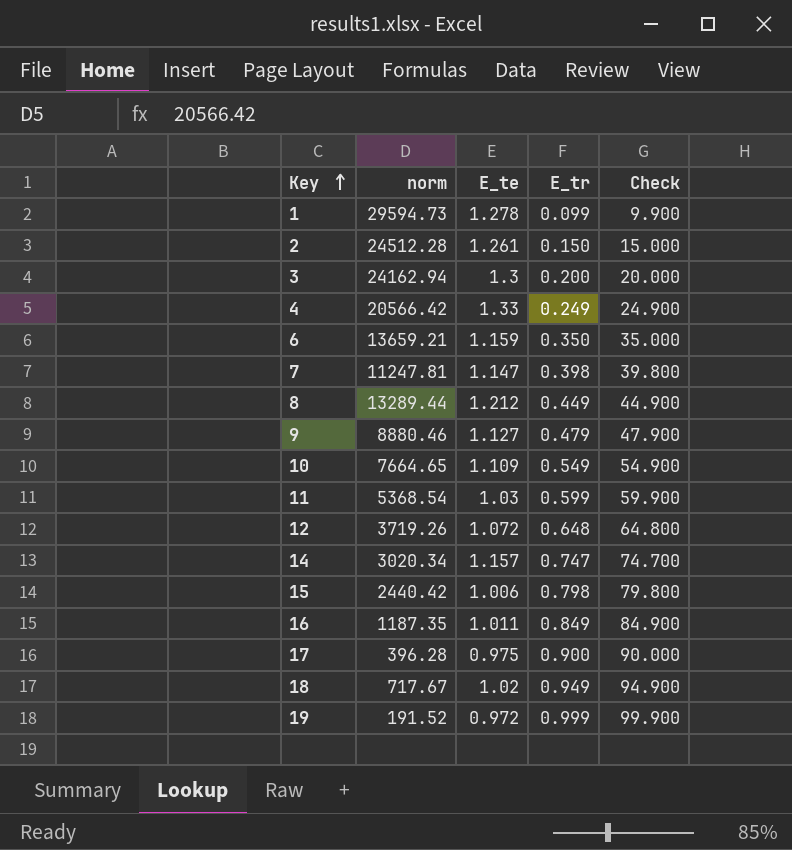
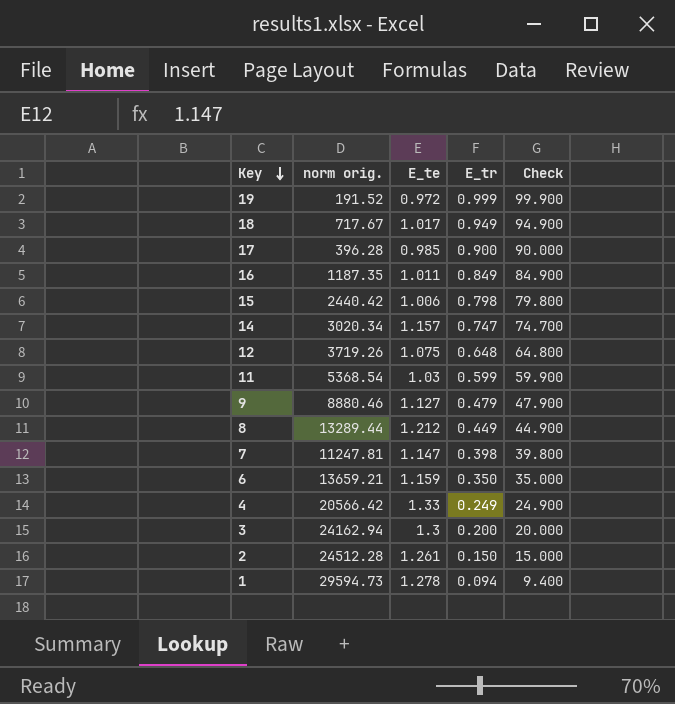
row order: Key ascending -> Key descending
column name: norm -> norm orig.
row 10: 7664.65 | 1.109 | 0.549 | 54.900 -> none
18 | E_te: 1.02 -> 1.017
17 | E_te: 0.975 -> 0.985
12 | E_te: 1.072 -> 1.075
1 | E_tr: 0.099 -> 0.094
1 | Check: 9.900 -> 9.400

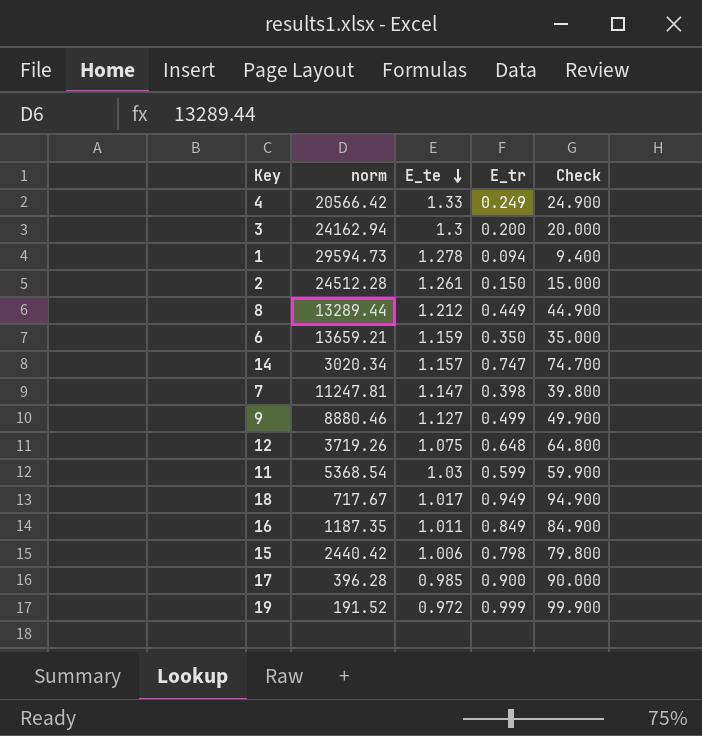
row order: Key descending -> E_te descending
column name: norm orig. -> norm
9 | E_tr: 0.479 -> 0.499
9 | Check: 47.900 -> 49.900

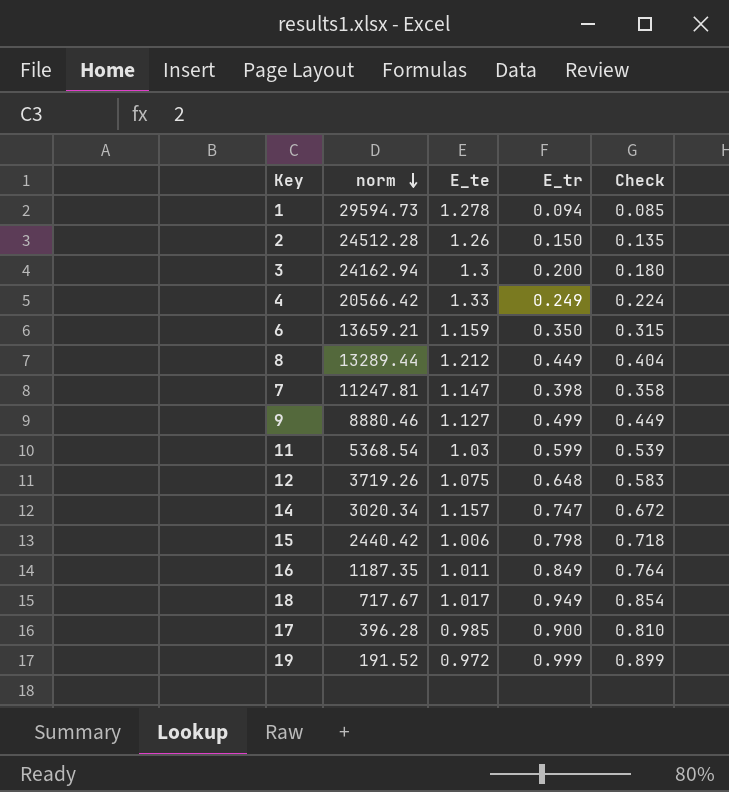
row order: E_te descending -> norm descending
column Check | formula: [E_tr] * 100 -> [E_tr] * 0.9
2 | E_te: 1.261 -> 1.26

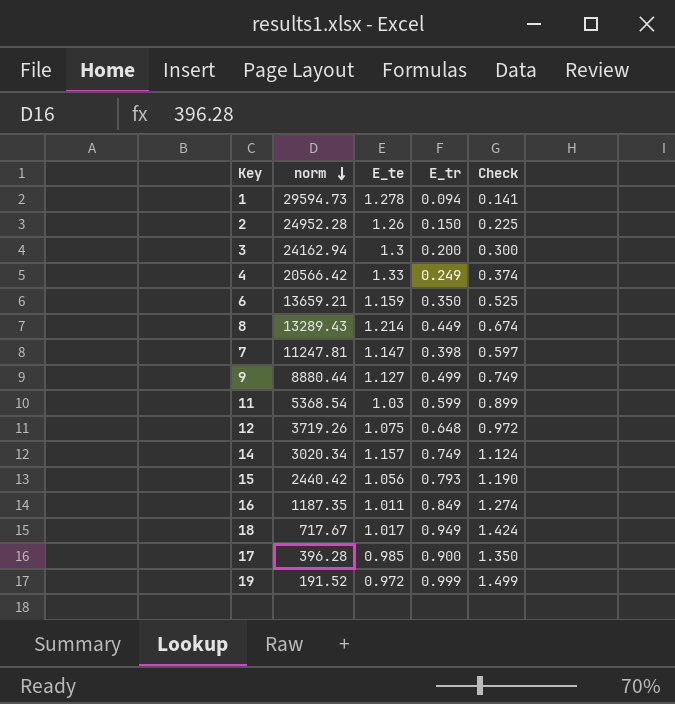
column Check | formula: [E_tr] * 0.9 -> [E_tr] * 1.5
2 | norm: 24512.28 -> 24952.28
8 | norm: 13289.44 -> 13289.43
8 | E_te: 1.212 -> 1.214
9 | norm: 8880.46 -> 8880.44
14 | E_tr: 0.747 -> 0.749
15 | E_te: 1.006 -> 1.056
15 | E_tr: 0.798 -> 0.793

